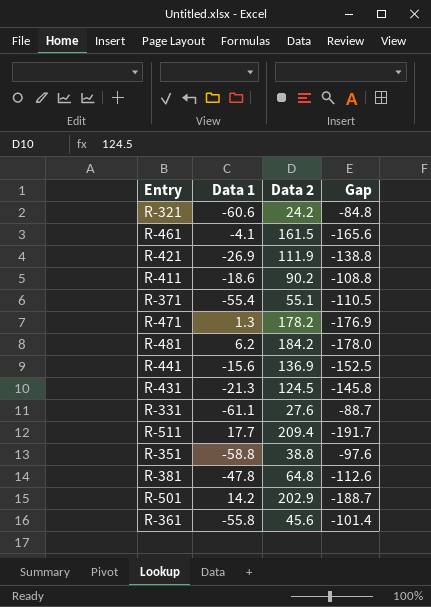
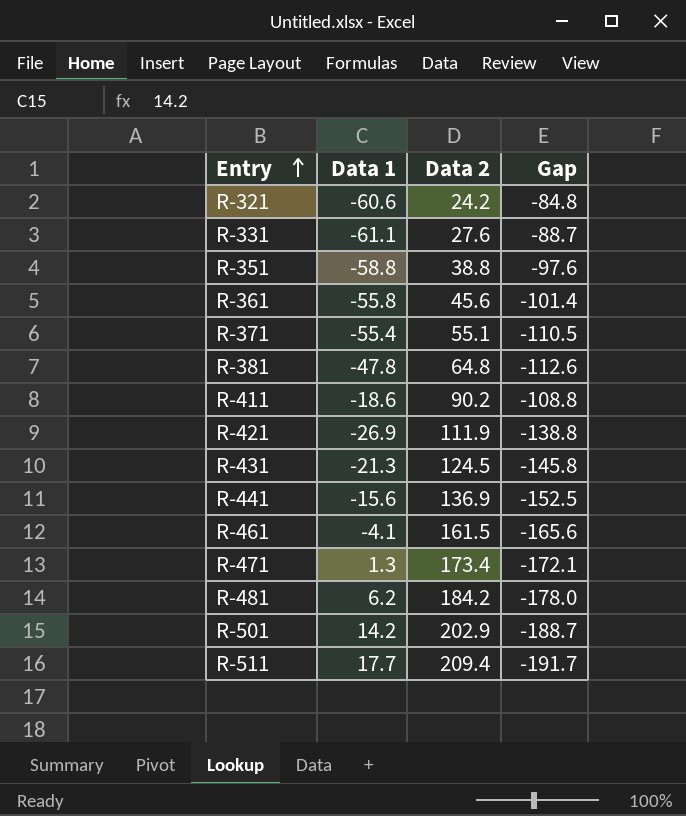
row order: none -> Entry ascending
R-471 | Data 2: 178.2 -> 173.4
R-471 | Gap: -176.9 -> -172.1

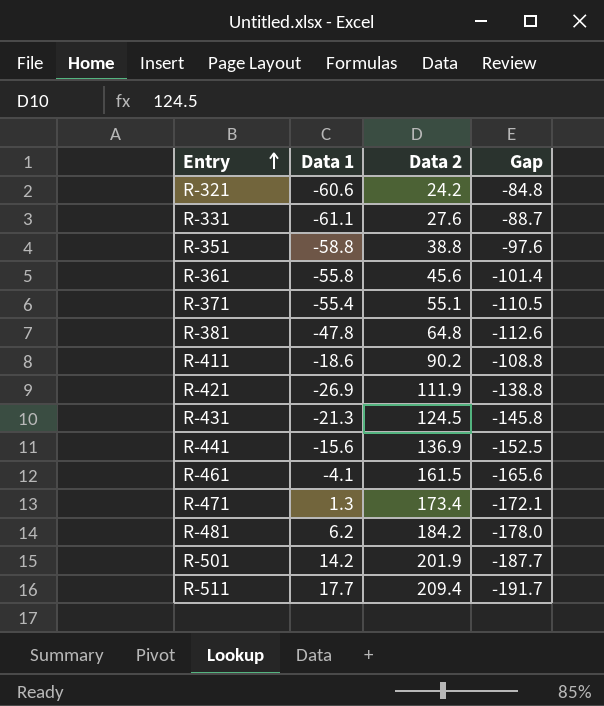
R-501 | Data 2: 202.9 -> 201.9
R-501 | Gap: -188.7 -> -187.7

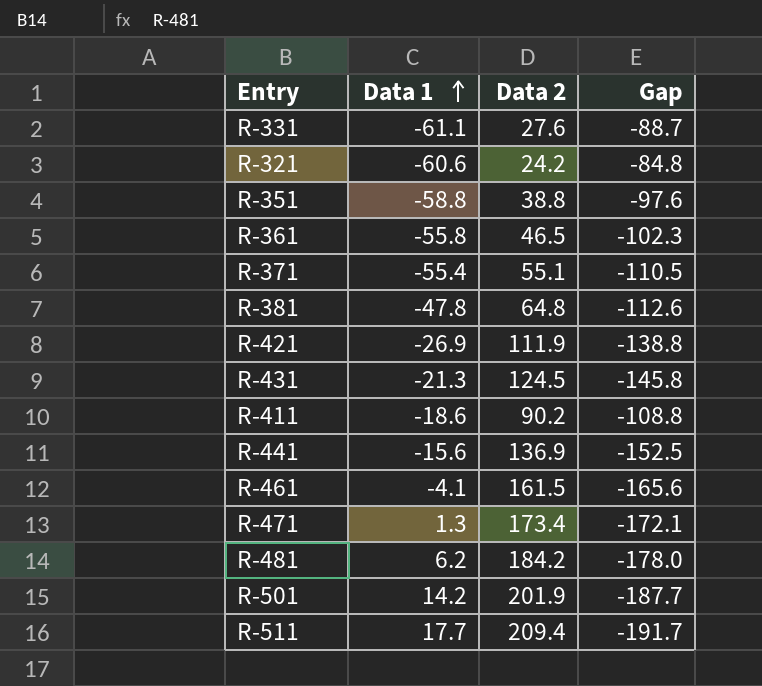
row order: Entry ascending -> Data 1 ascending
R-361 | Data 2: 45.6 -> 46.5
R-361 | Gap: -101.4 -> -102.3

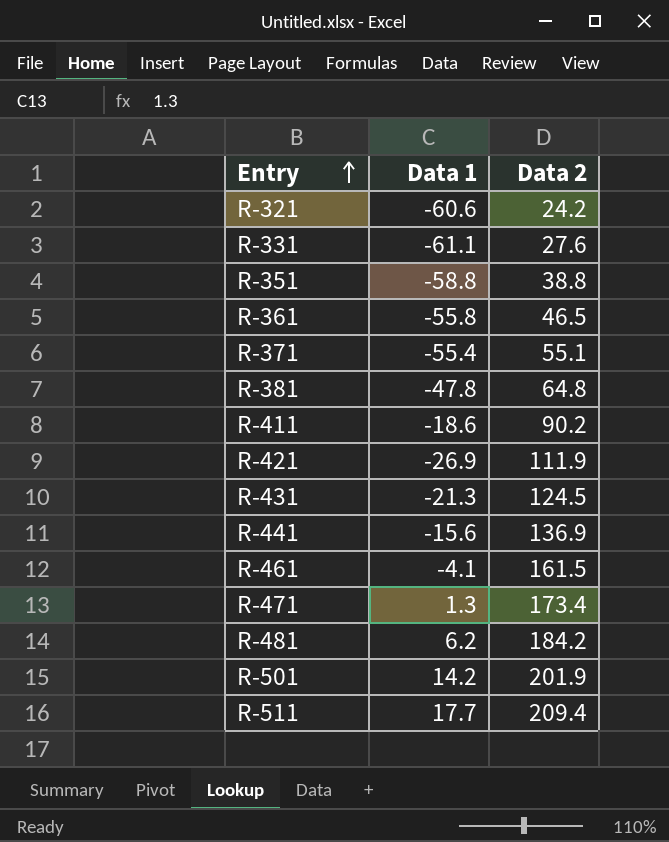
row order: Data 1 ascending -> Entry ascending
column Gap | formula: [Data 1] - [Data 2] -> none

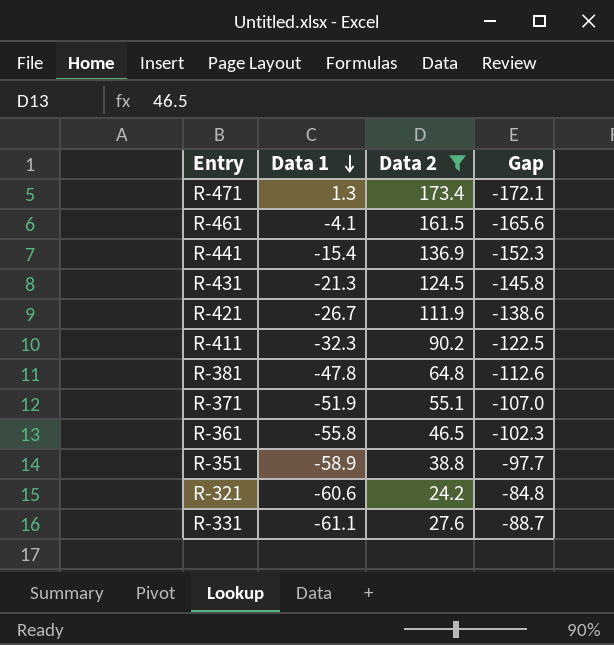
filter: none -> Data 2 <= 173.4
row order: Entry ascending -> Data 1 descending
column Gap | formula: none -> [Data 1] - [Data 2]
R-441 | Data 1: -15.6 -> -15.4
R-421 | Data 1: -26.9 -> -26.7
R-411 | Data 1: -18.6 -> -32.3
R-371 | Data 1: -55.4 -> -51.9
R-351 | Data 1: -58.8 -> -58.9

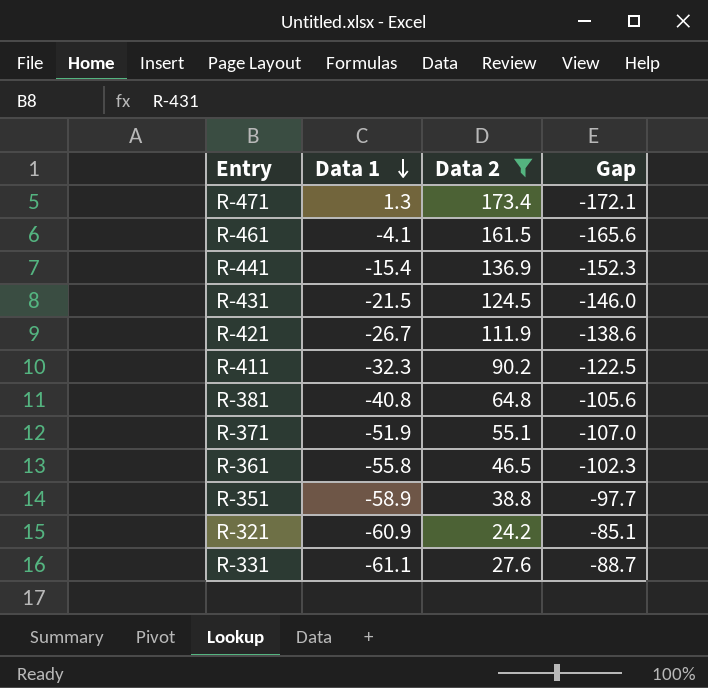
R-431 | Data 1: -21.3 -> -21.5
R-431 | Gap: -145.8 -> -146.0
R-381 | Data 1: -47.8 -> -40.8
R-381 | Gap: -112.6 -> -105.6
R-321 | Data 1: -60.6 -> -60.9
R-321 | Gap: -84.8 -> -85.1

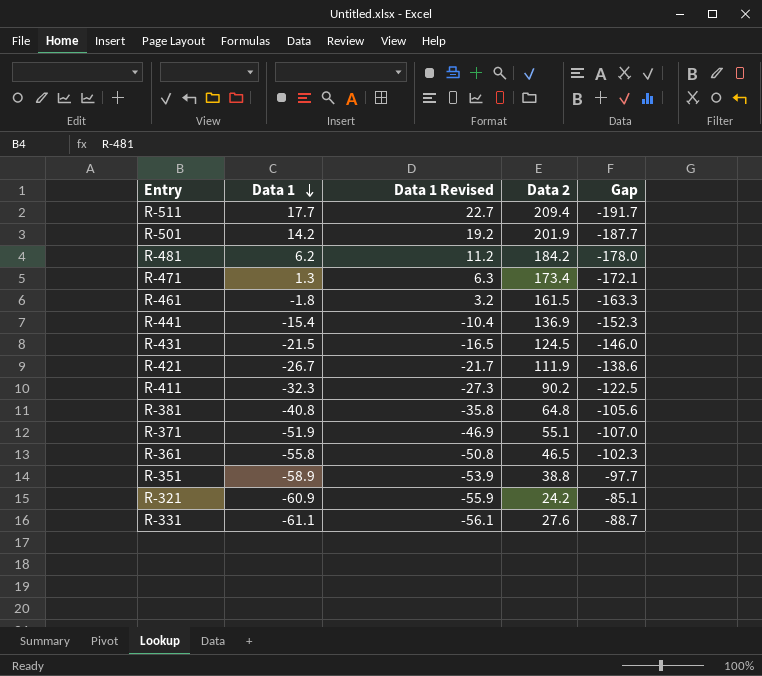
filter: Data 2 <= 173.4 -> none
column Data 1 Revised | formula: none -> [Data 1] + 5
R-461 | Data 1: -4.1 -> -1.8
R-461 | Gap: -165.6 -> -163.3

